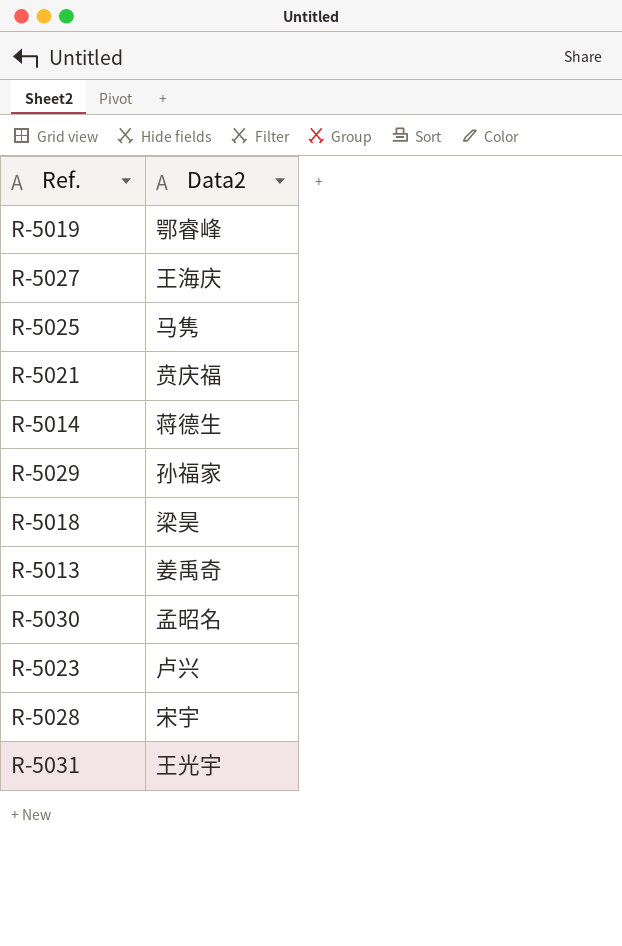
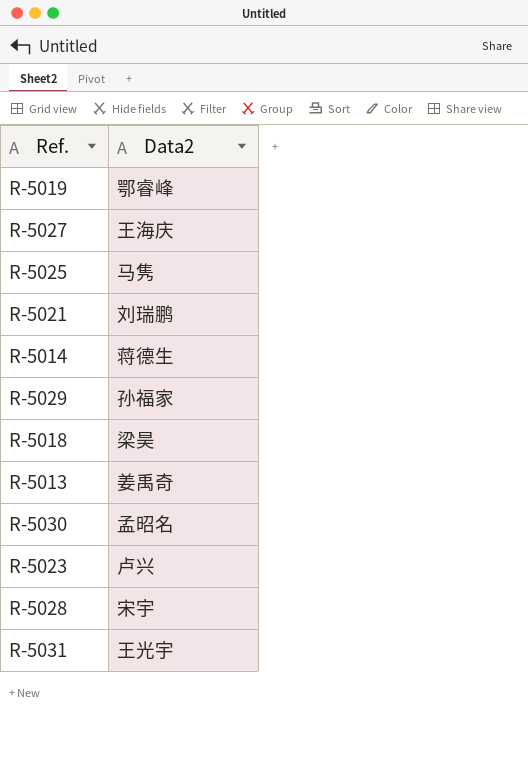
R-5021 | Data2: 贲庆福 -> 刘瑞鹏

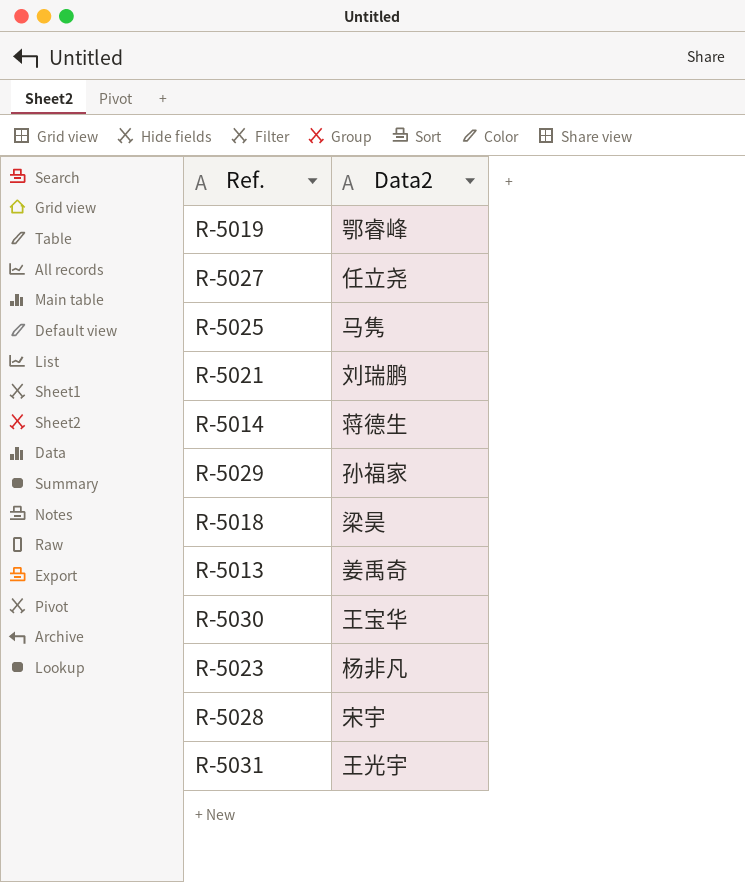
R-5027 | Data2: 王海庆 -> 任立尧
R-5030 | Data2: 孟昭名 -> 王宝华
R-5023 | Data2: 卢兴 -> 杨非凡

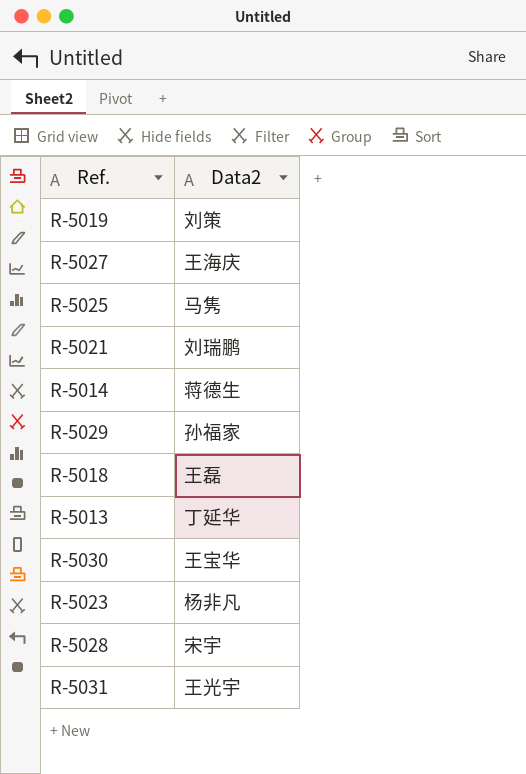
R-5019 | Data2: 鄂睿峰 -> 刘策
R-5027 | Data2: 任立尧 -> 王海庆
R-5018 | Data2: 梁昊 -> 王磊
R-5013 | Data2: 姜禹奇 -> 丁延华

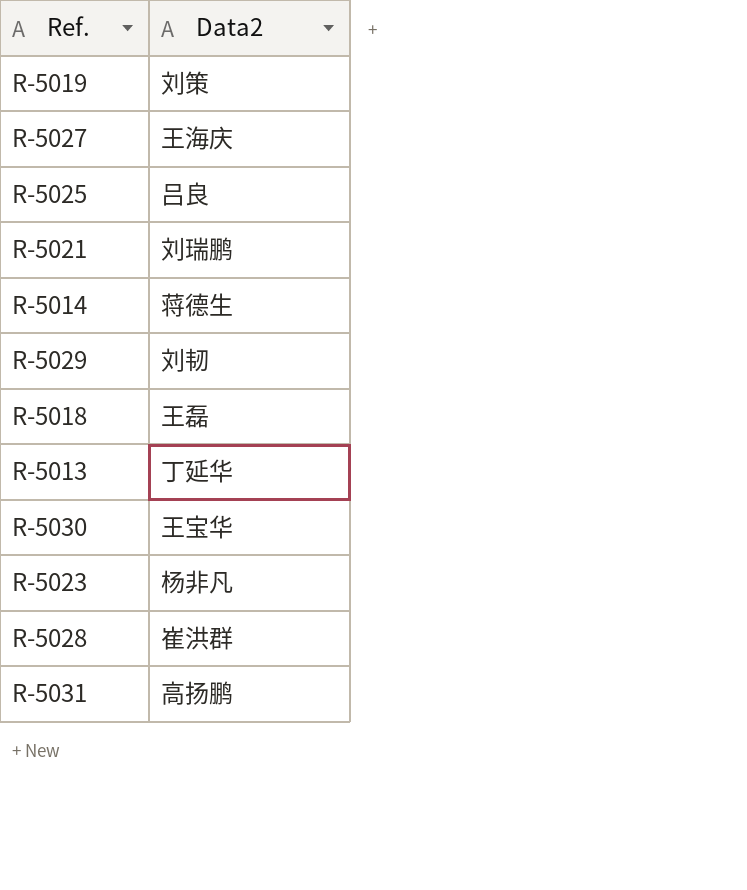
R-5025 | Data2: 马隽 -> 吕良
R-5029 | Data2: 孙福家 -> 刘韧
R-5028 | Data2: 宋宇 -> 崔洪群
R-5031 | Data2: 王光宇 -> 高扬鹏

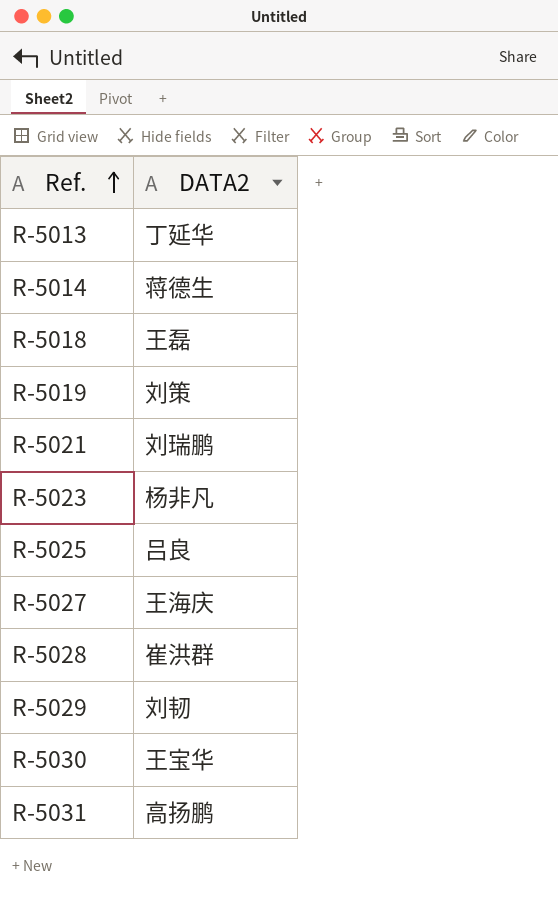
row order: none -> Ref. ascending
column name: Data2 -> DATA2

